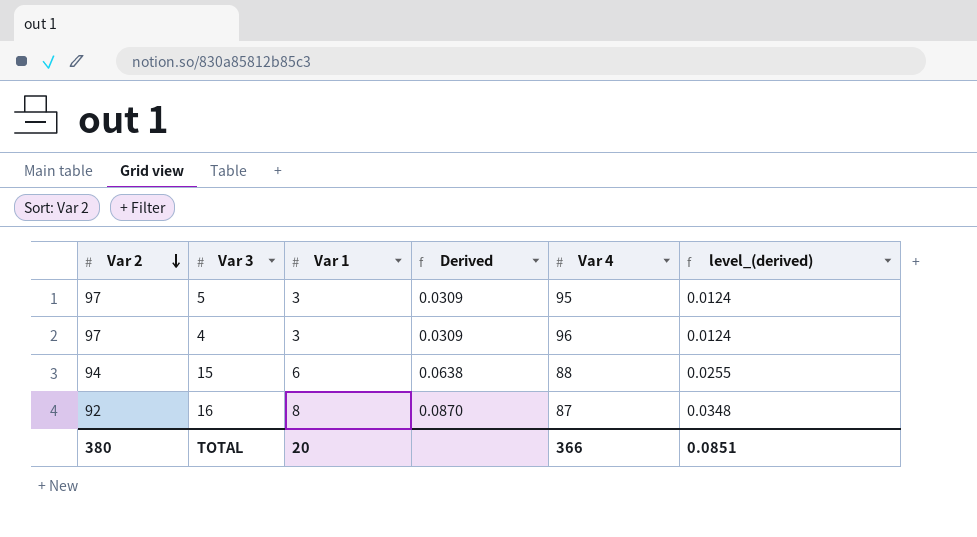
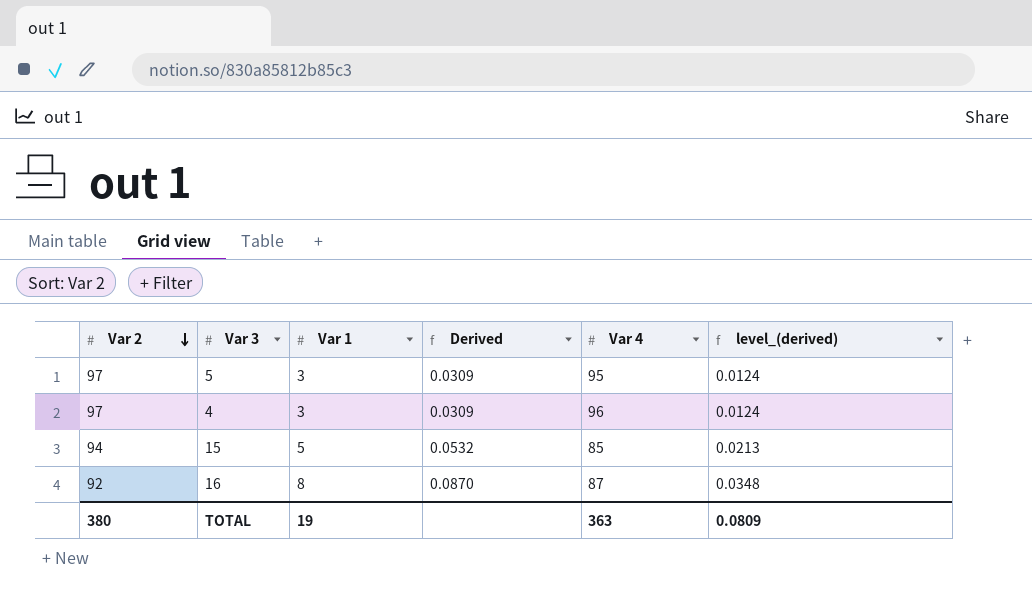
15 | Var 1: 6 -> 5
15 | Derived: 0.0638 -> 0.0532
15 | Var 4: 88 -> 85
15 | level_(derived): 0.0255 -> 0.0213
TOTAL | Var 1: 20 -> 19
TOTAL | Var 4: 366 -> 363
TOTAL | level_(derived): 0.0851 -> 0.0809

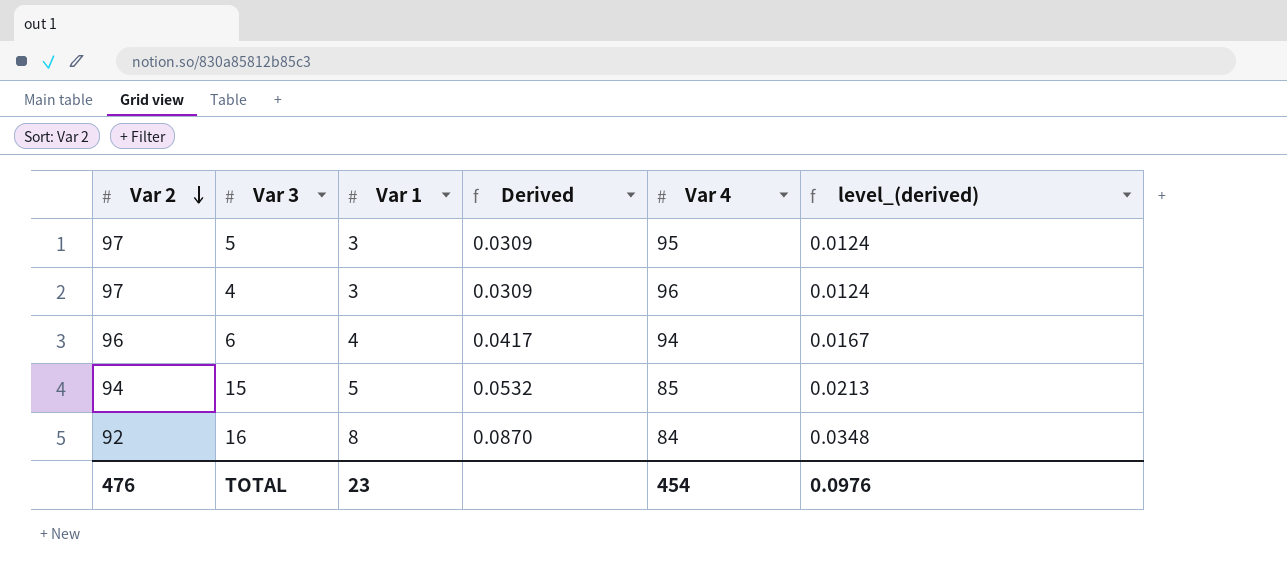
row 6: none -> 96 | 4 | 0.0417 | 94 | 0.0167
16 | Var 4: 87 -> 84
TOTAL | Var 2: 380 -> 476
TOTAL | Var 1: 19 -> 23
TOTAL | Var 4: 363 -> 454
TOTAL | level_(derived): 0.0809 -> 0.0976

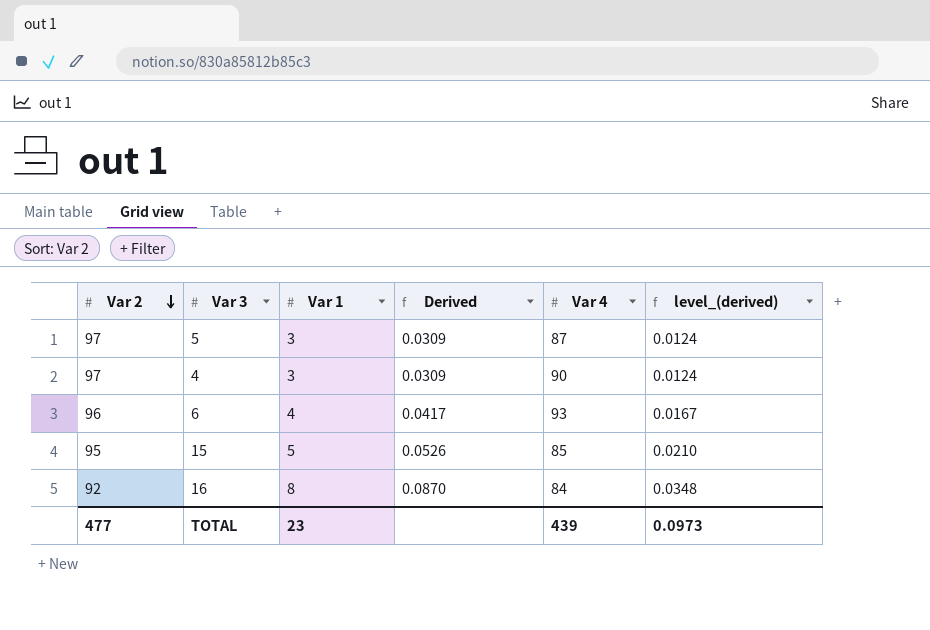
5 | Var 4: 95 -> 87
4 | Var 4: 96 -> 90
6 | Var 4: 94 -> 93
15 | Var 2: 94 -> 95
15 | Derived: 0.0532 -> 0.0526
15 | level_(derived): 0.0213 -> 0.0210
TOTAL | Var 2: 476 -> 477
TOTAL | Var 4: 454 -> 439
TOTAL | level_(derived): 0.0976 -> 0.0973

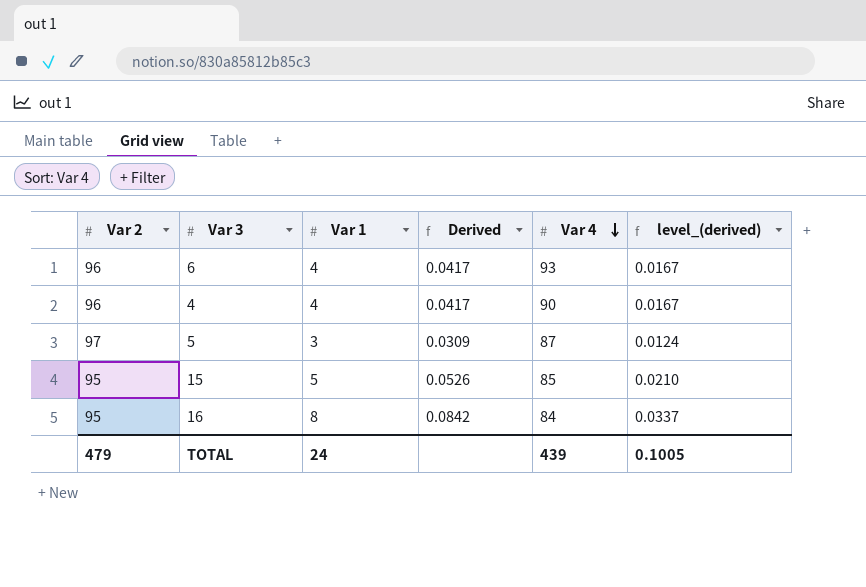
row order: Var 2 descending -> Var 4 descending
4 | Var 2: 97 -> 96
4 | Var 1: 3 -> 4
4 | Derived: 0.0309 -> 0.0417
4 | level_(derived): 0.0124 -> 0.0167
16 | Var 2: 92 -> 95
16 | Derived: 0.0870 -> 0.0842
16 | level_(derived): 0.0348 -> 0.0337
TOTAL | Var 2: 477 -> 479
TOTAL | Var 1: 23 -> 24
TOTAL | level_(derived): 0.0973 -> 0.1005

